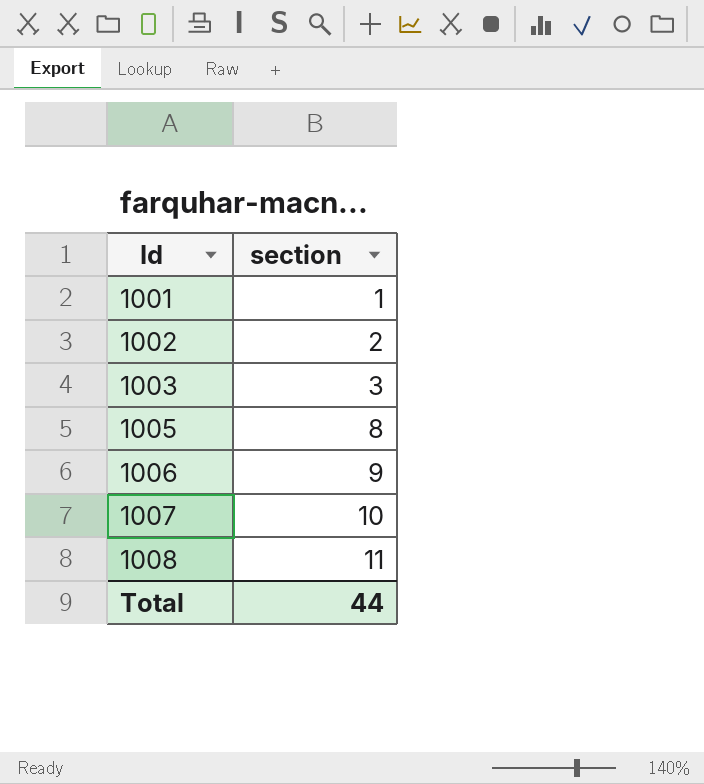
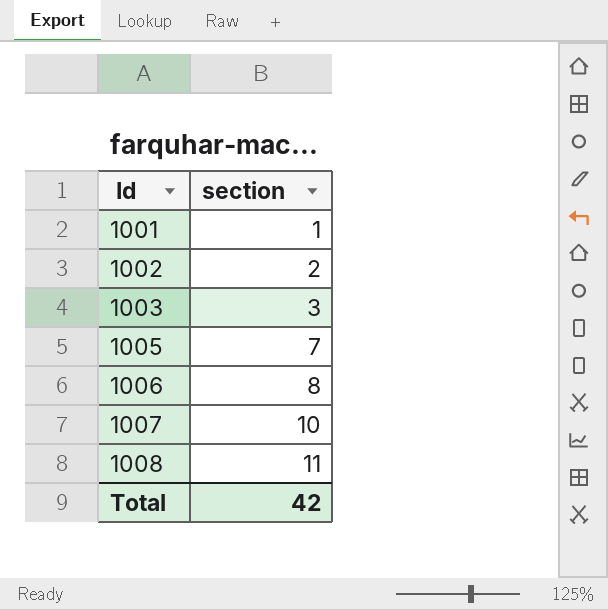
1005 | section: 8 -> 7
1006 | section: 9 -> 8
Total | section: 44 -> 42

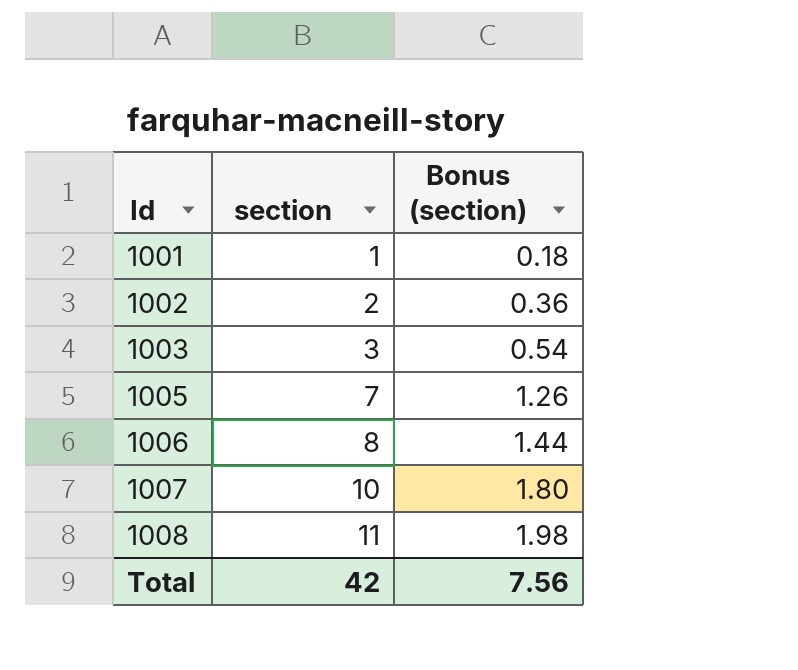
column Bonus (section) | formula: none -> [section] * 0.18

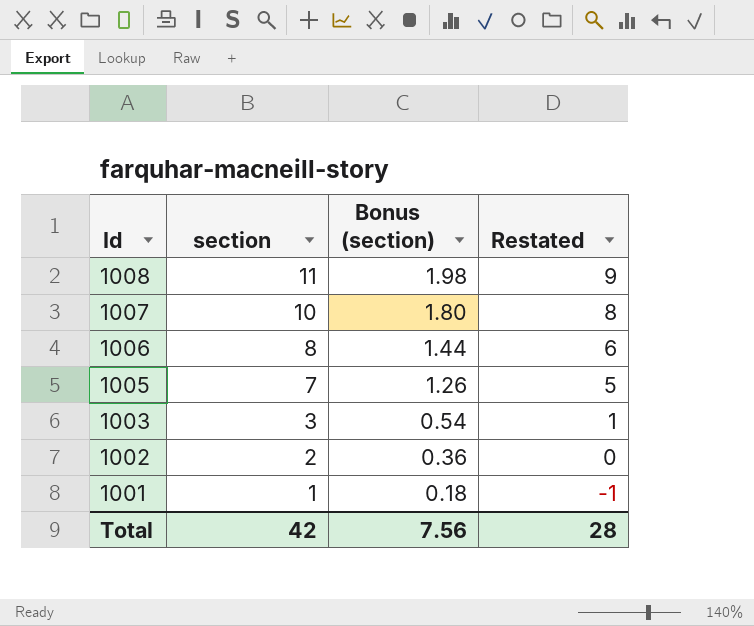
row order: Id ascending -> Id descending
column Restated | formula: none -> [section] - 2

